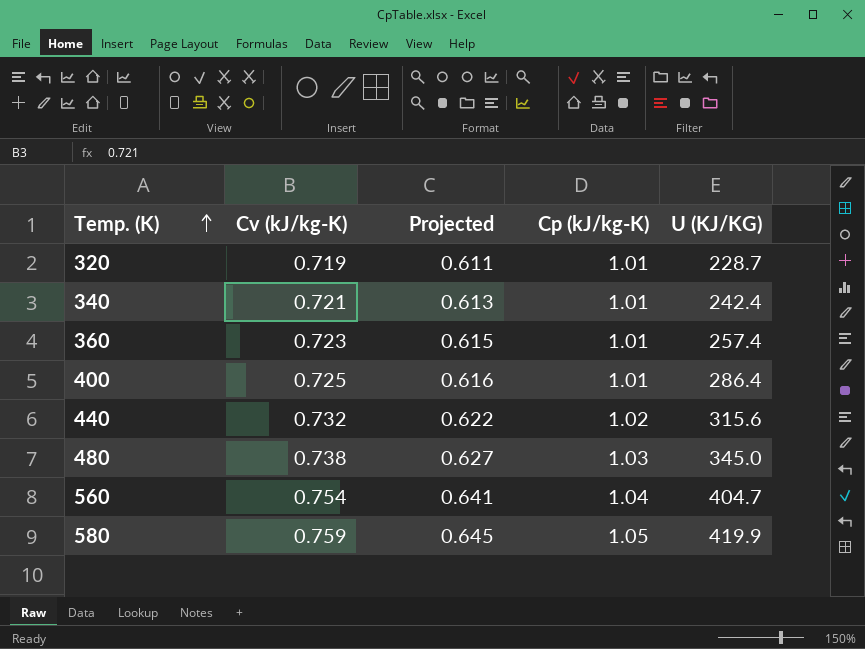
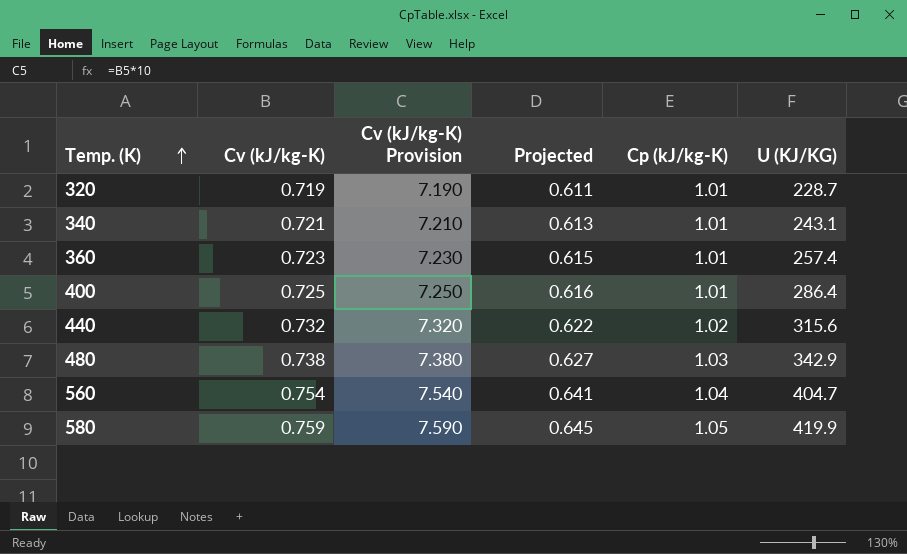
column Cv (kJ/kg-K) Provision | formula: none -> [Cv (kJ/kg-K)] * 10
340 | U (KJ/KG): 242.4 -> 243.1
480 | U (KJ/KG): 345.0 -> 342.9

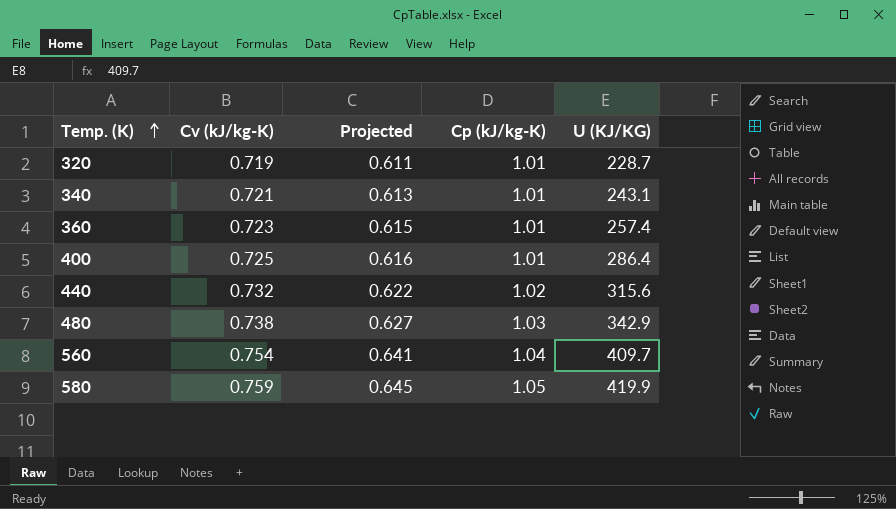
column Cv (kJ/kg-K) Provision | formula: [Cv (kJ/kg-K)] * 10 -> none
560 | U (KJ/KG): 404.7 -> 409.7

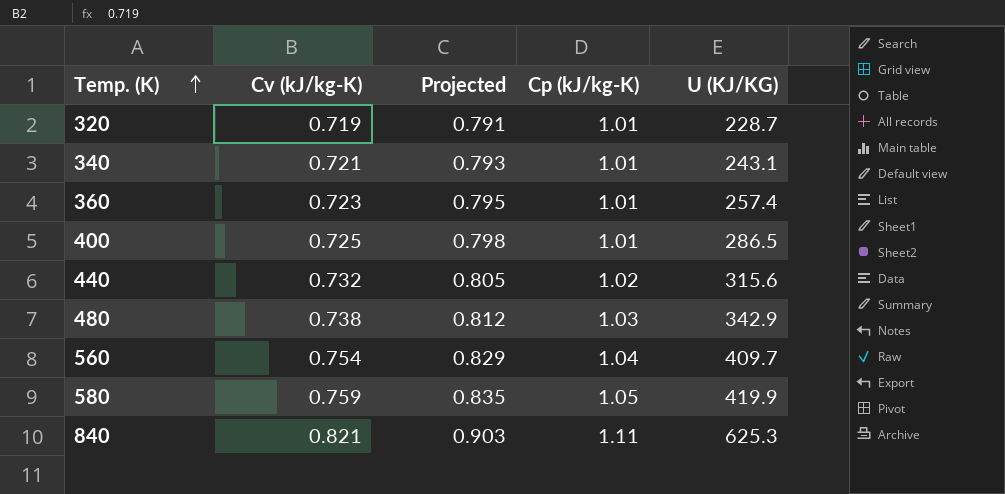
column Projected | formula: [Cv (kJ/kg-K)] * 0.85 -> [Cv (kJ/kg-K)] * 1.1
400 | U (KJ/KG): 286.4 -> 286.5
row 840: none -> 0.821 | 0.903 | 1.11 | 625.3

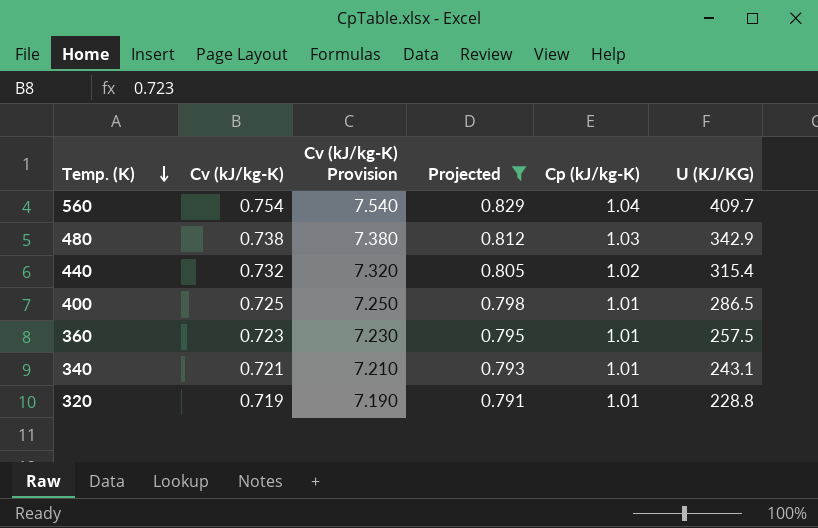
filter: none -> Projected <= 0.829
row order: Temp. (K) ascending -> Temp. (K) descending
column Cv (kJ/kg-K) Provision | formula: none -> [Cv (kJ/kg-K)] * 10
440 | U (KJ/KG): 315.6 -> 315.4
360 | U (KJ/KG): 257.4 -> 257.5
320 | U (KJ/KG): 228.7 -> 228.8

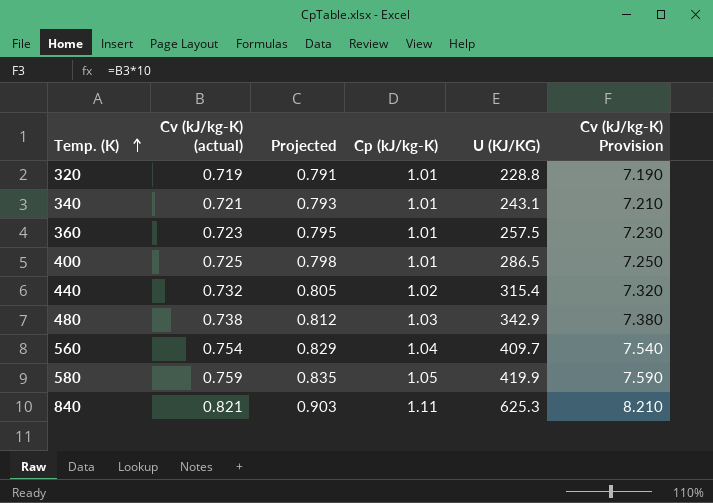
filter: Projected <= 0.829 -> none
row order: Temp. (K) descending -> Temp. (K) ascending
column name: Cv (kJ/kg-K) -> Cv (kJ/kg-K) (actual)
column Cv (kJ/kg-K) Provision | position: 3 -> 6

